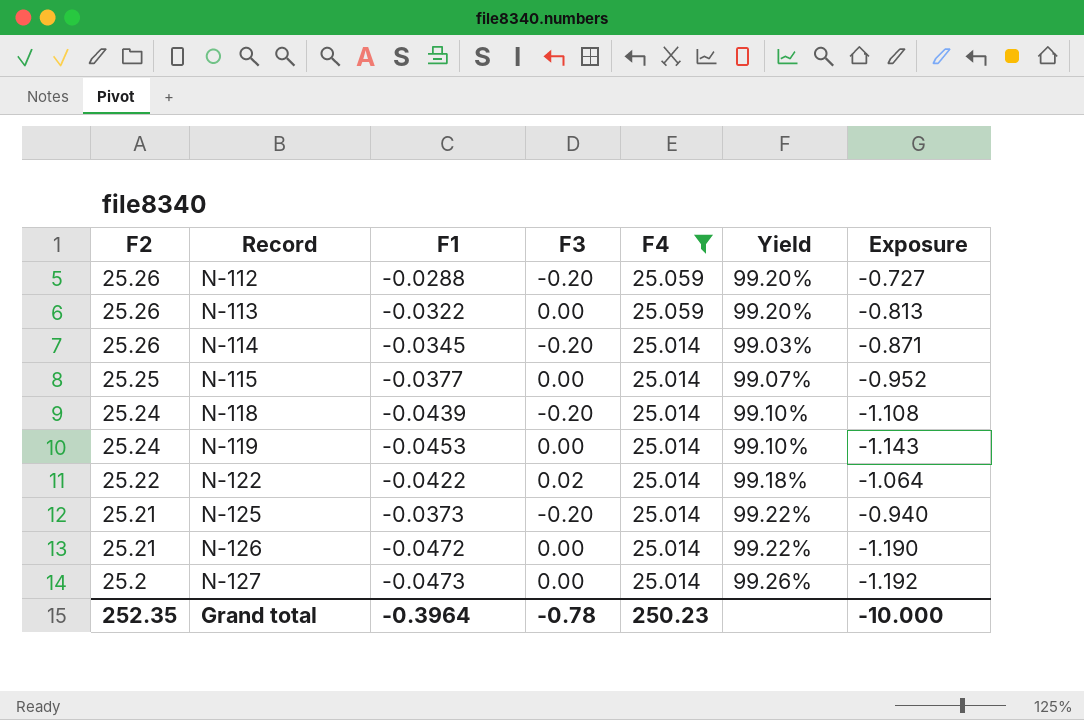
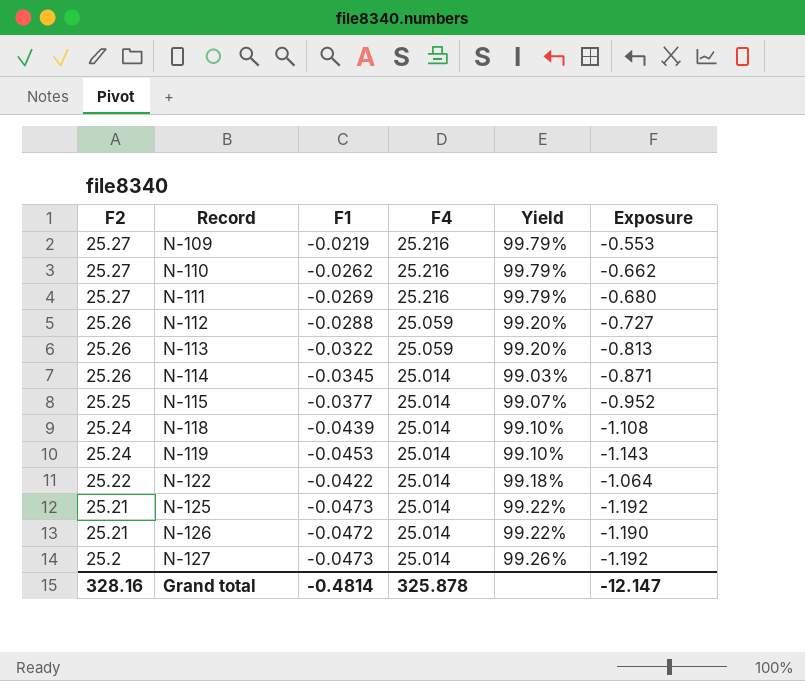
filter: F4 != 25.216 -> none
column F3 | position: 4 -> none
N-125 | F1: -0.0373 -> -0.0473
N-125 | Exposure: -0.940 -> -1.192
Grand total | F2: 252.35 -> 328.16
Grand total | F1: -0.3964 -> -0.4814
Grand total | F4: 250.23 -> 325.878
Grand total | Exposure: -10.000 -> -12.147

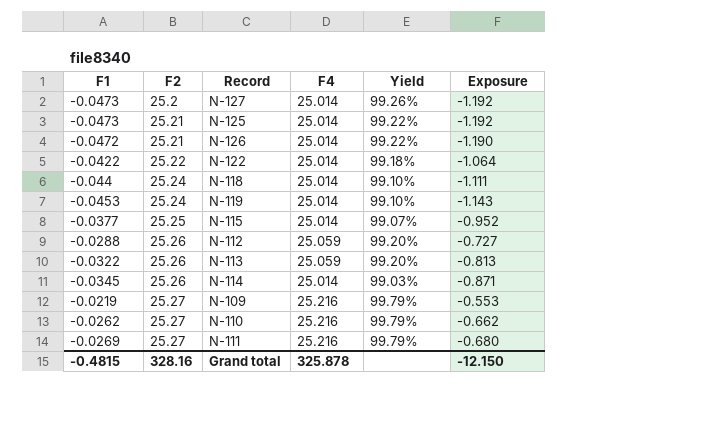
row order: F2 descending -> F2 ascending
column F1 | position: 3 -> 1
N-118 | F1: -0.0439 -> -0.044
N-118 | Exposure: -1.108 -> -1.111
Grand total | F1: -0.4814 -> -0.4815
Grand total | Exposure: -12.147 -> -12.150

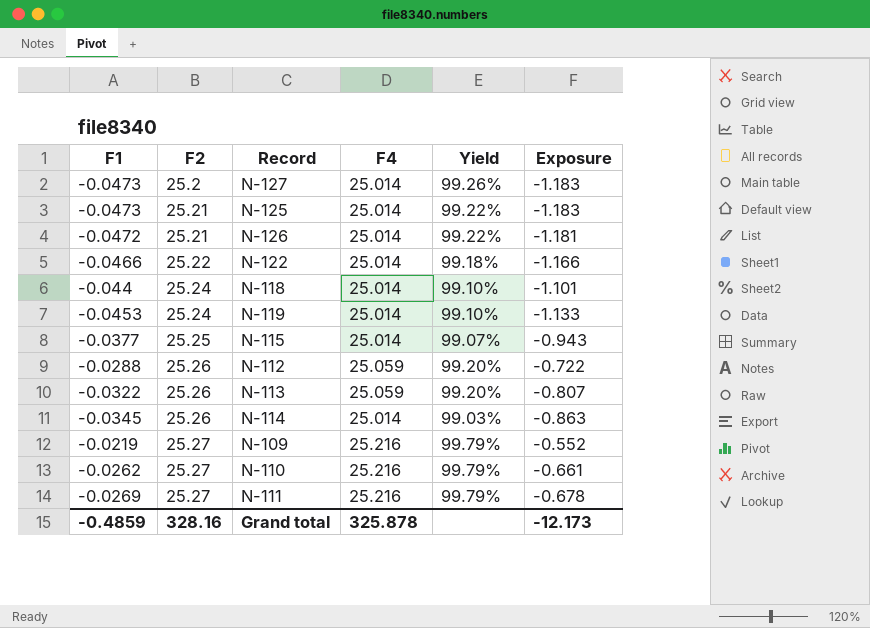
column Exposure | formula: [F1] * [F2] -> [F1] * [F4]
N-122 | F1: -0.0422 -> -0.0466
Grand total | F1: -0.4815 -> -0.4859
Grand total | Exposure: -12.150 -> -12.173

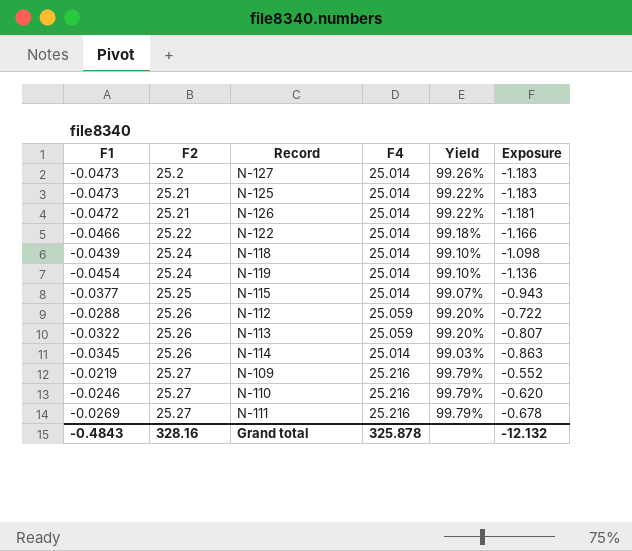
N-118 | F1: -0.044 -> -0.0439
N-118 | Exposure: -1.101 -> -1.098
N-119 | F1: -0.0453 -> -0.0454
N-119 | Exposure: -1.133 -> -1.136
N-110 | F1: -0.0262 -> -0.0246
N-110 | Exposure: -0.661 -> -0.620
Grand total | F1: -0.4859 -> -0.4843
Grand total | Exposure: -12.173 -> -12.132

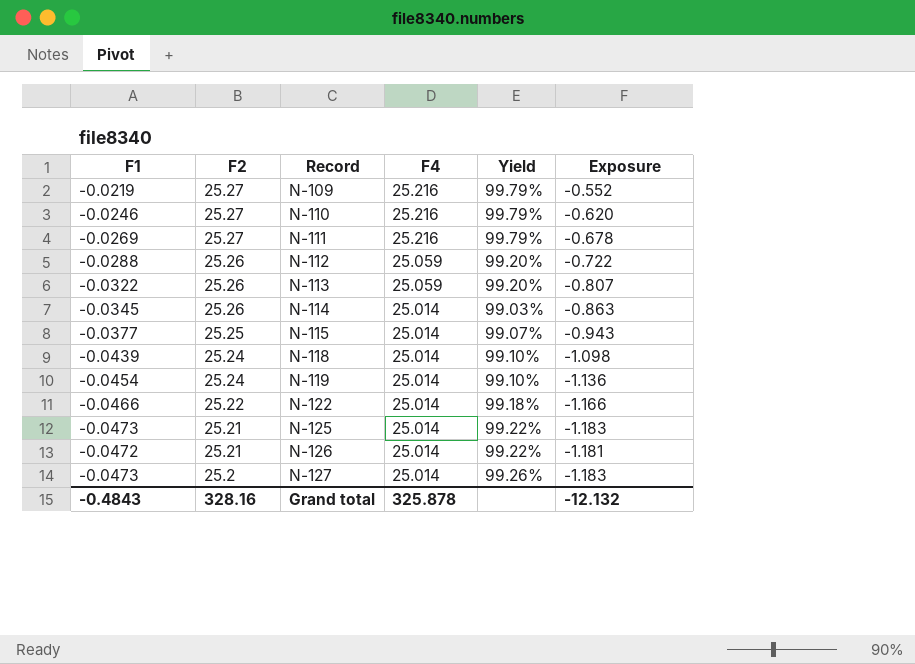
row order: F2 ascending -> F2 descending

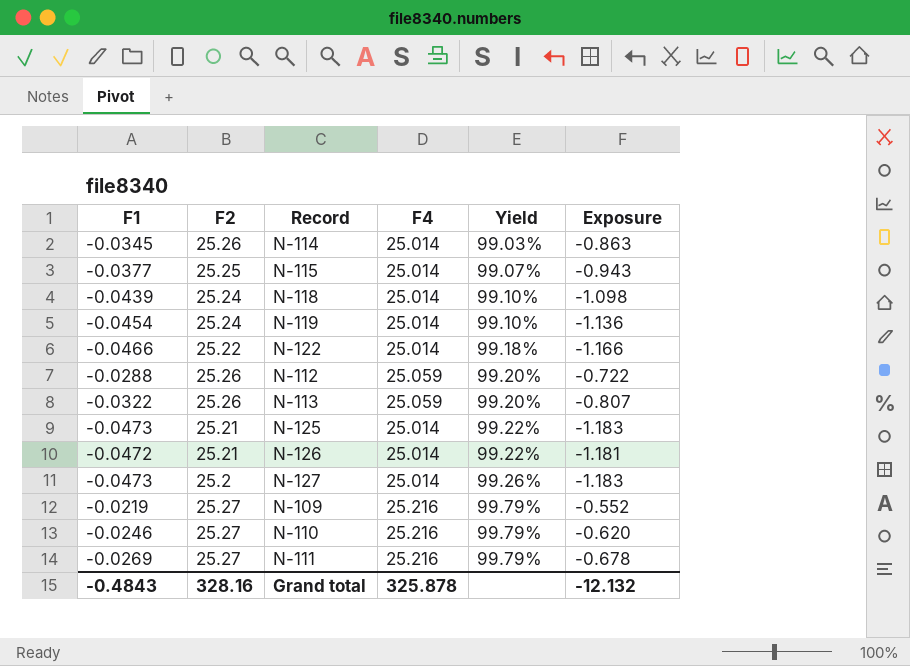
row order: F2 descending -> Yield ascending

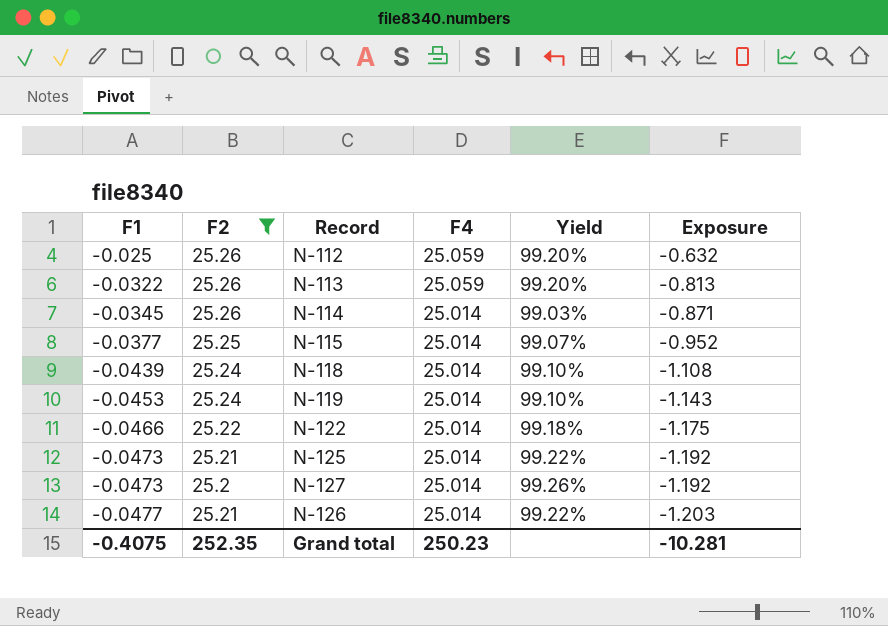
filter: none -> F2 != 25.27
row order: Yield ascending -> F1 descending
column Exposure | formula: [F1] * [F4] -> [F1] * [F2]
N-112 | F1: -0.0288 -> -0.025
N-119 | F1: -0.0454 -> -0.0453
N-126 | F1: -0.0472 -> -0.0477
Grand total | F1: -0.4843 -> -0.4075
Grand total | F2: 328.16 -> 252.35
Grand total | F4: 325.878 -> 250.23
Grand total | Exposure: -12.132 -> -10.281

